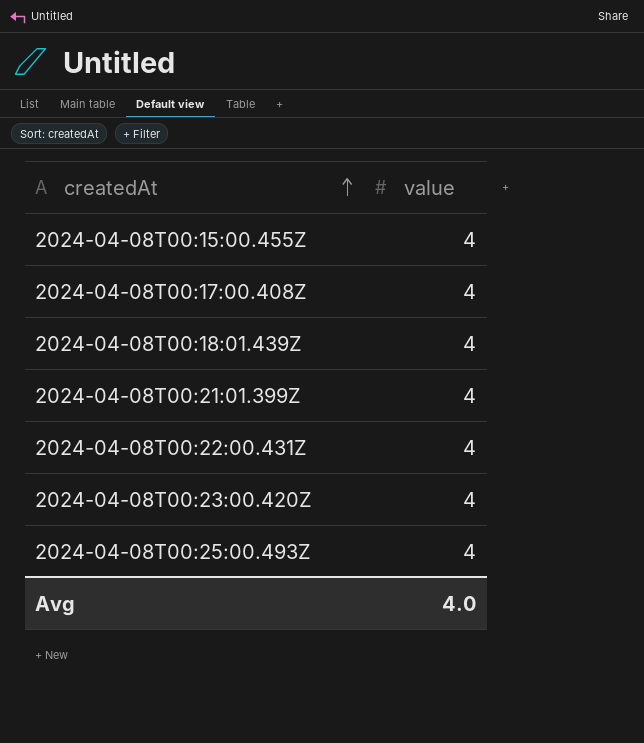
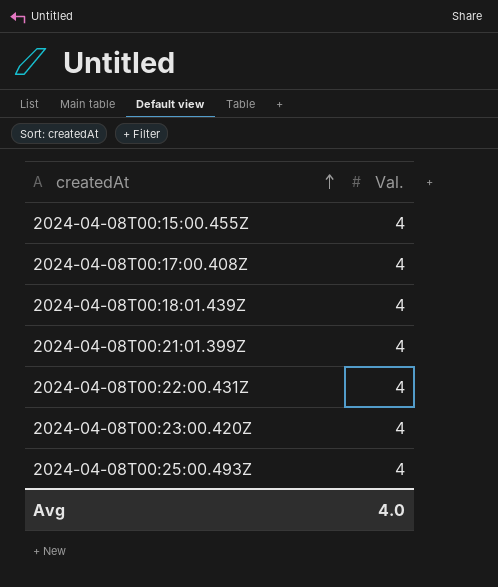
column name: value -> Val.

